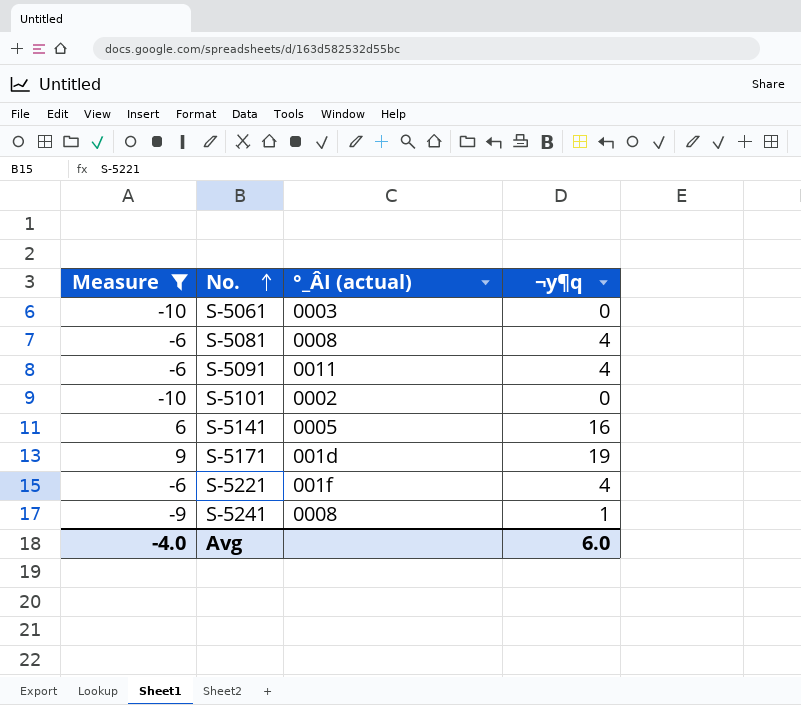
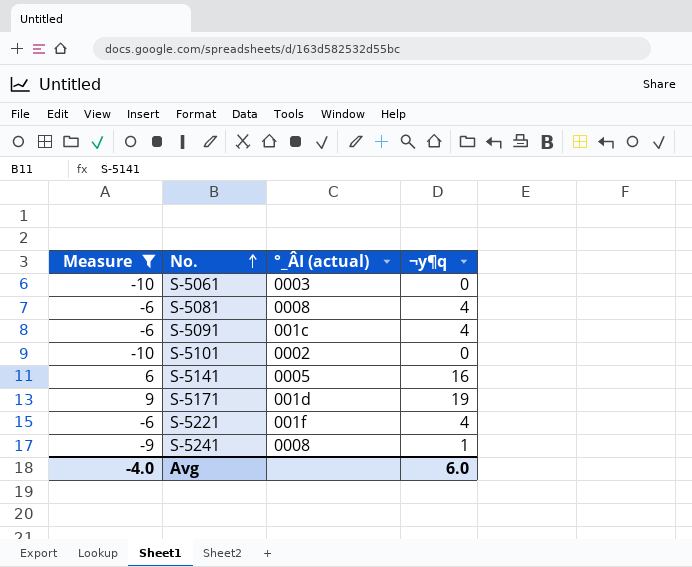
S-5091 | °_ÂI (actual): 0011 -> 001c

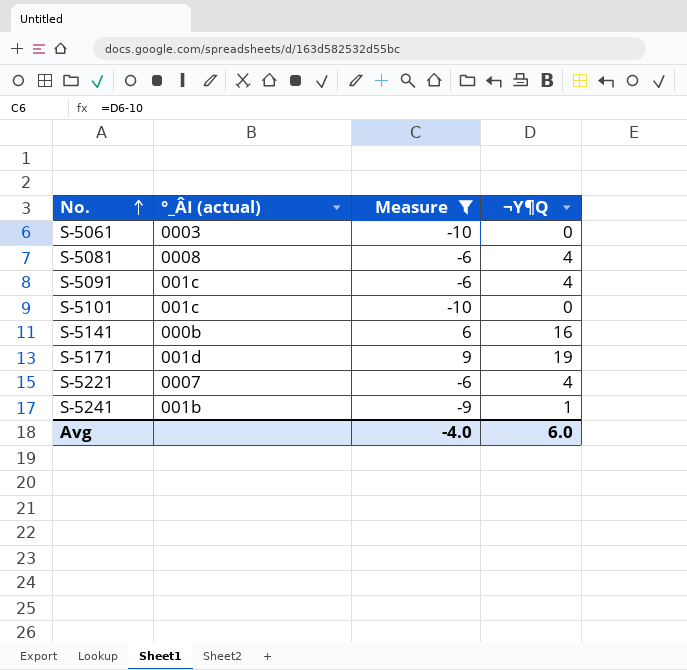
column Measure | position: 1 -> 3
column name: ¬y¶q -> ¬Y¶Q
S-5101 | °_ÂI (actual): 0002 -> 001c
S-5141 | °_ÂI (actual): 0005 -> 000b
S-5221 | °_ÂI (actual): 001f -> 0007
S-5241 | °_ÂI (actual): 0008 -> 001b

